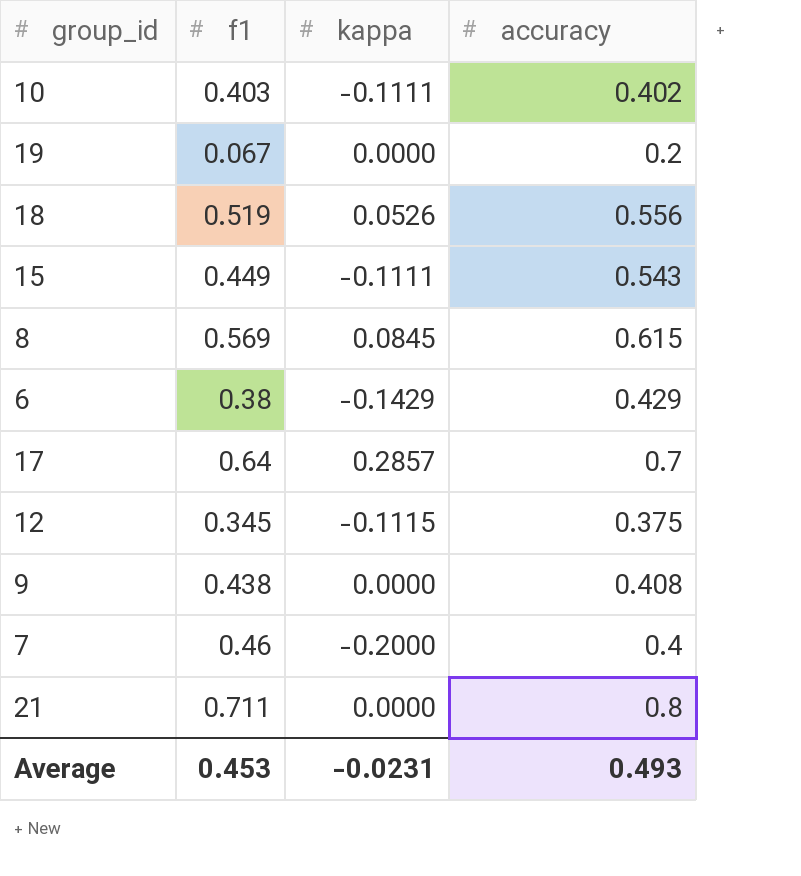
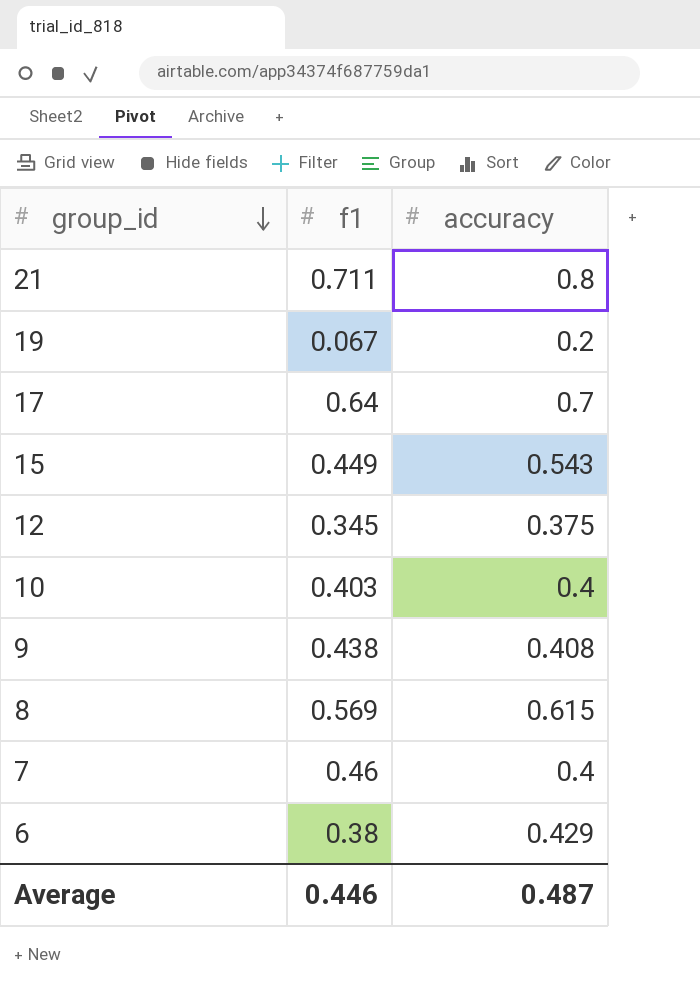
row order: none -> group_id descending
column kappa | position: 3 -> none
row 18: 0.519 | 0.0526 | 0.556 -> none
10 | accuracy: 0.402 -> 0.4
Average | f1: 0.453 -> 0.446
Average | accuracy: 0.493 -> 0.487

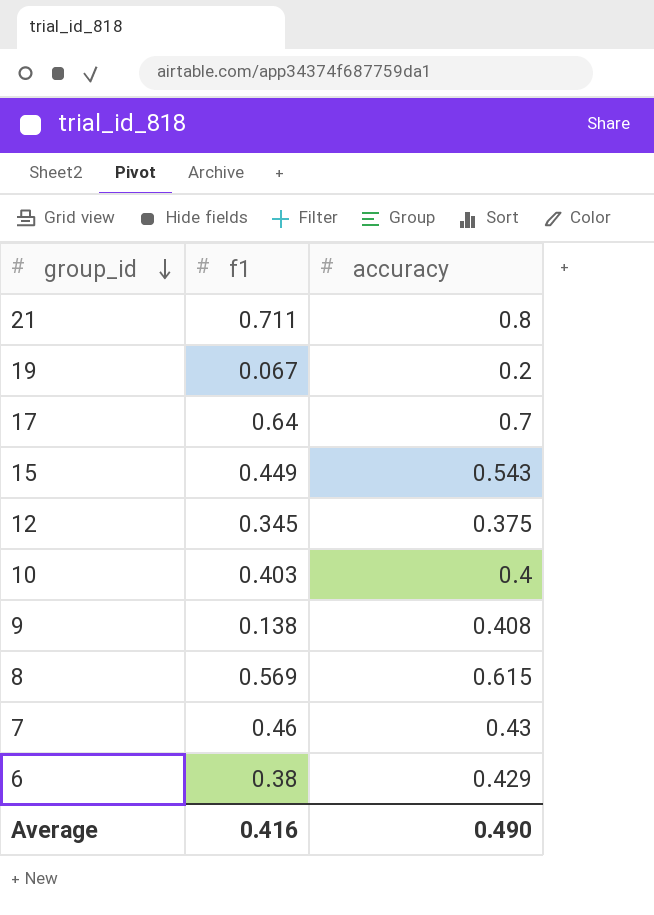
9 | f1: 0.438 -> 0.138
7 | accuracy: 0.4 -> 0.43
Average | f1: 0.446 -> 0.416
Average | accuracy: 0.487 -> 0.490

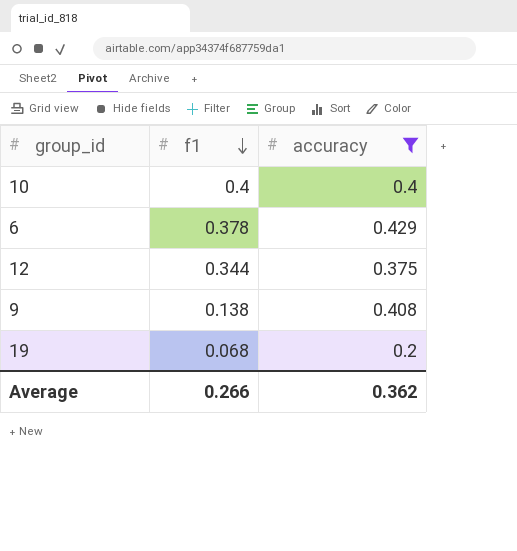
filter: none -> accuracy <= 0.429
row order: group_id descending -> f1 descending
10 | f1: 0.403 -> 0.4
6 | f1: 0.38 -> 0.378
12 | f1: 0.345 -> 0.344
19 | f1: 0.067 -> 0.068
Average | f1: 0.416 -> 0.266
Average | accuracy: 0.490 -> 0.362

